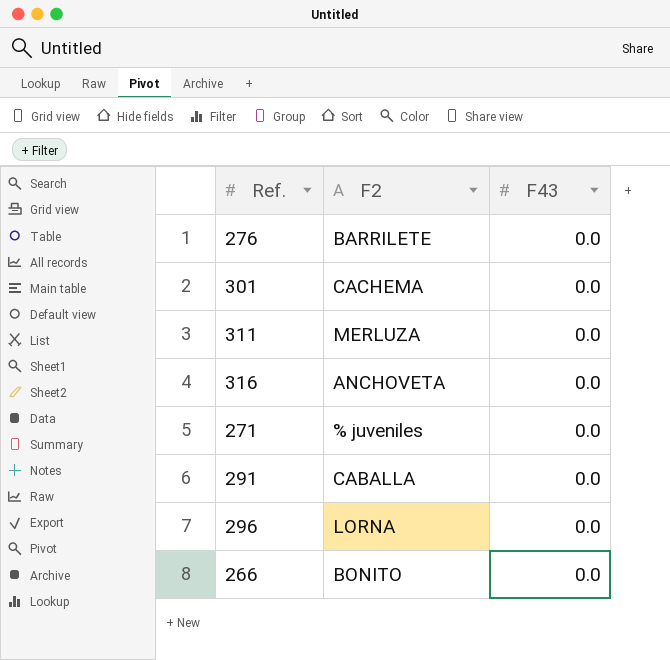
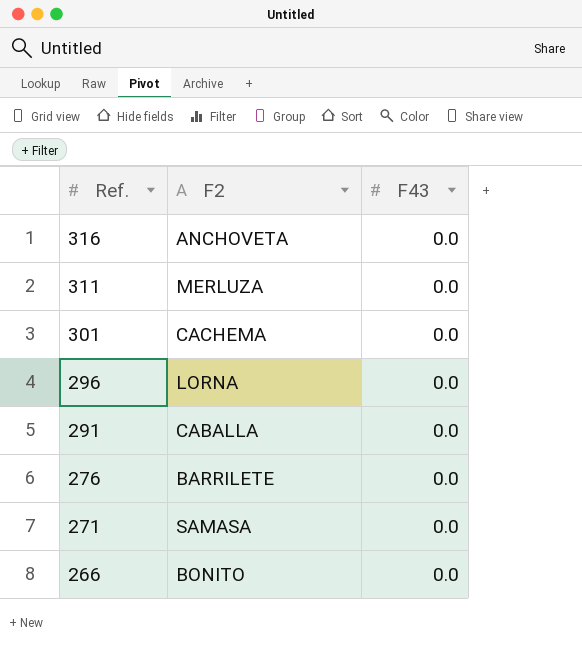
row order: none -> Ref. descending
271 | F2: % juveniles -> SAMASA

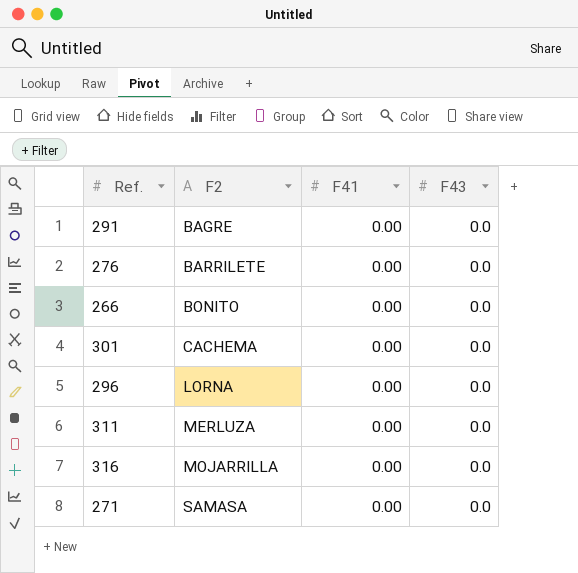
row order: Ref. descending -> F2 ascending
column F41 | position: none -> 3
291 | F2: CABALLA -> BAGRE
316 | F2: ANCHOVETA -> MOJARRILLA

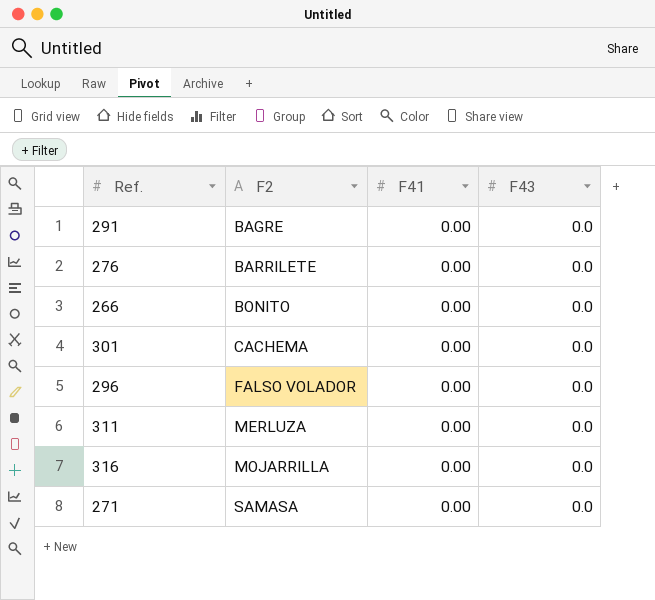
296 | F2: LORNA -> FALSO VOLADOR

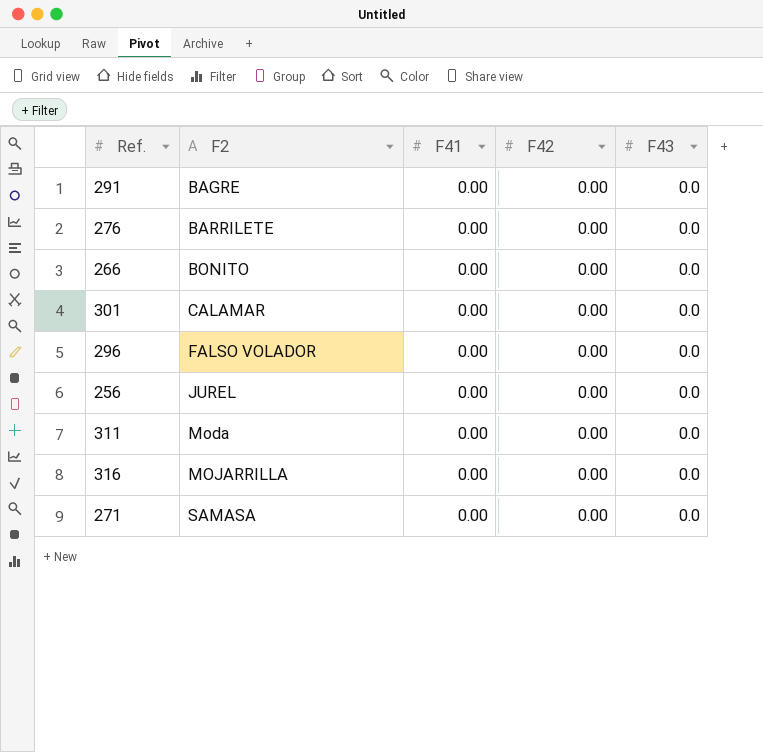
column F42 | position: none -> 4
301 | F2: CACHEMA -> CALAMAR
row 256: none -> JUREL | 0.00 | 0.00 | 0.0
311 | F2: MERLUZA -> Moda

